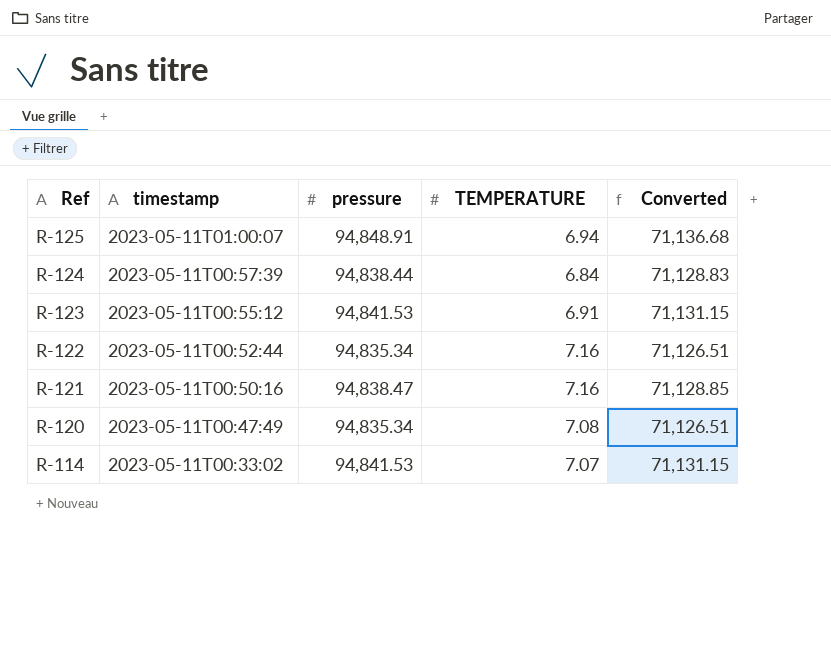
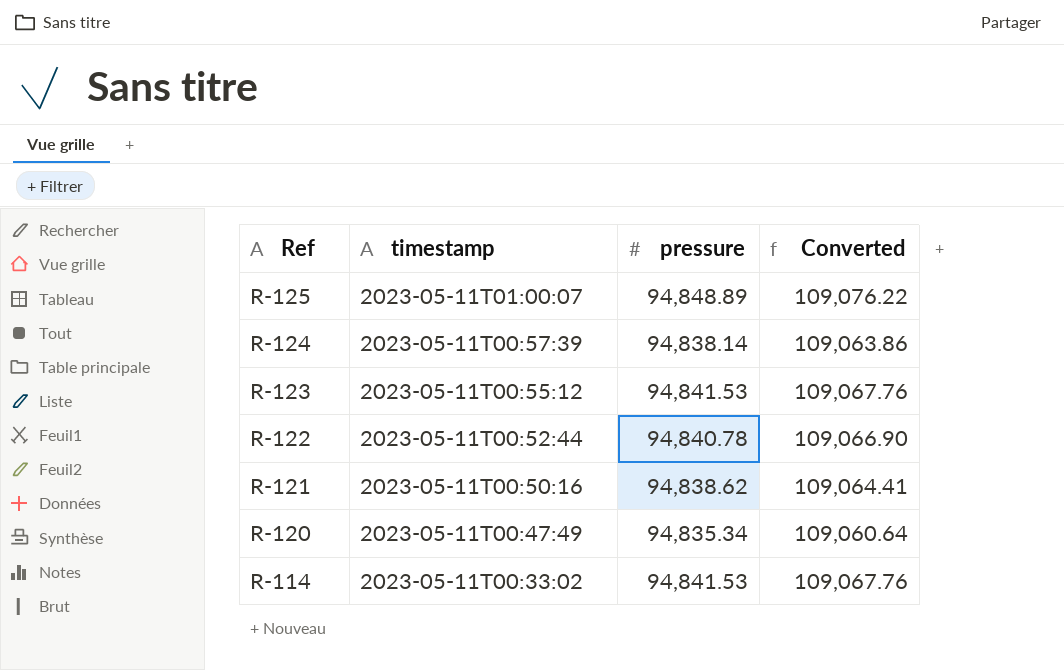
column TEMPERATURE | position: 4 -> none
column Converted | formula: [pressure] * 0.75 -> [pressure] * 1.15
R-125 | pressure: 94,848.91 -> 94,848.89
R-124 | pressure: 94,838.44 -> 94,838.14
R-122 | pressure: 94,835.34 -> 94,840.78
R-121 | pressure: 94,838.47 -> 94,838.62

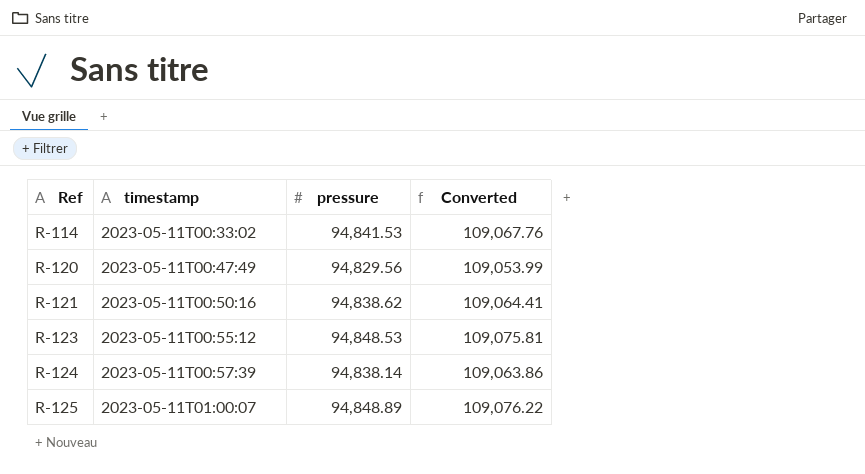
row order: Ref descending -> Ref ascending
row R-122: 2023-05-11T00:52:44 | 94,840.78 | 109,066.90 -> none
R-120 | pressure: 94,835.34 -> 94,829.56
R-120 | Converted: 109,060.64 -> 109,053.99
R-123 | pressure: 94,841.53 -> 94,848.53
R-123 | Converted: 109,067.76 -> 109,075.81

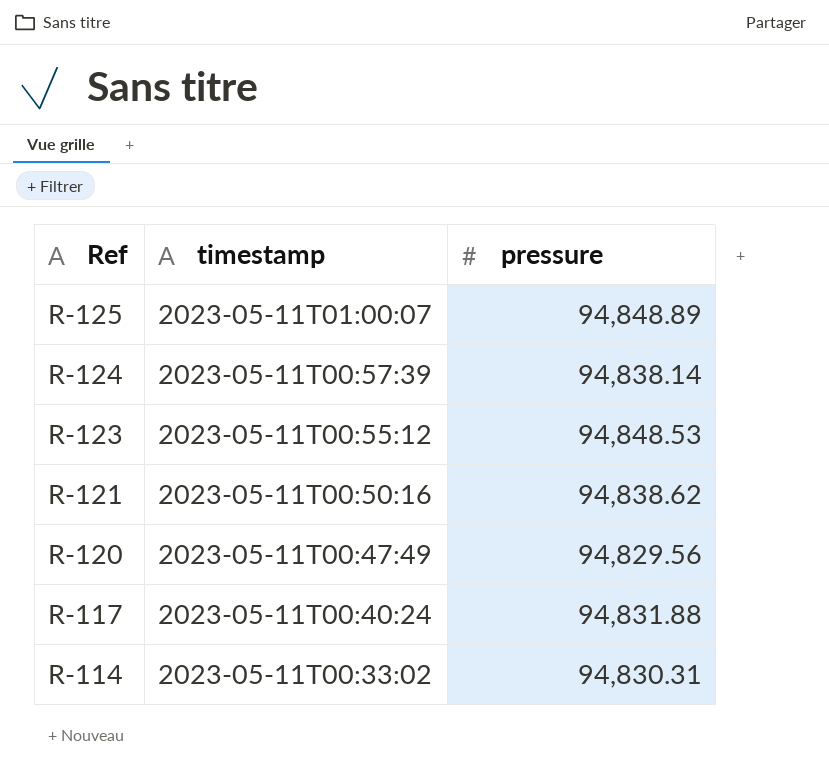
row order: Ref ascending -> Ref descending
column Converted | formula: [pressure] * 1.15 -> none
row R-117: none -> 2023-05-11T00:40:24 | 94,831.88
R-114 | pressure: 94,841.53 -> 94,830.31

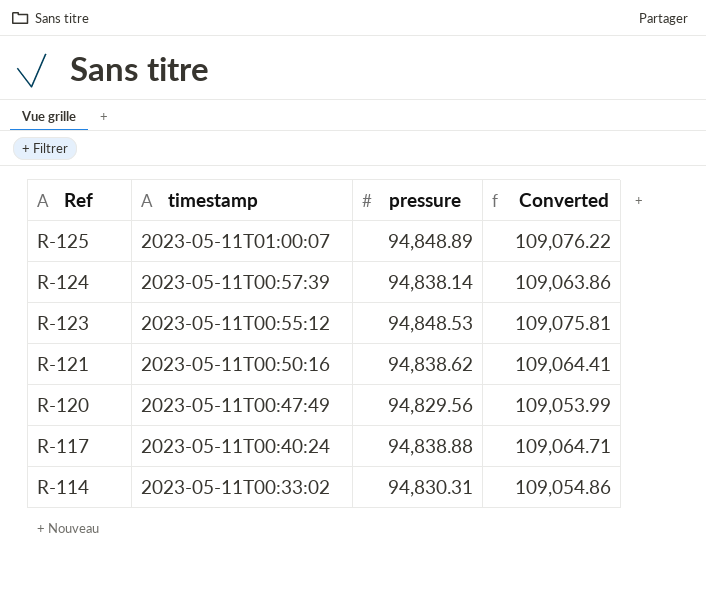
column Converted | formula: none -> [pressure] * 1.15
R-117 | pressure: 94,831.88 -> 94,838.88

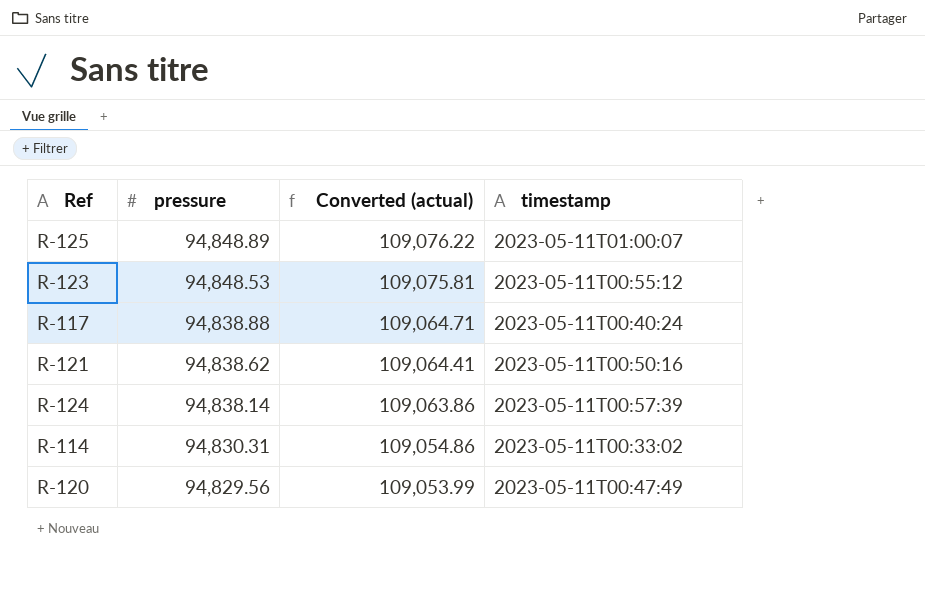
row order: Ref descending -> pressure descending
column name: Converted -> Converted (actual)
column timestamp | position: 2 -> 4

